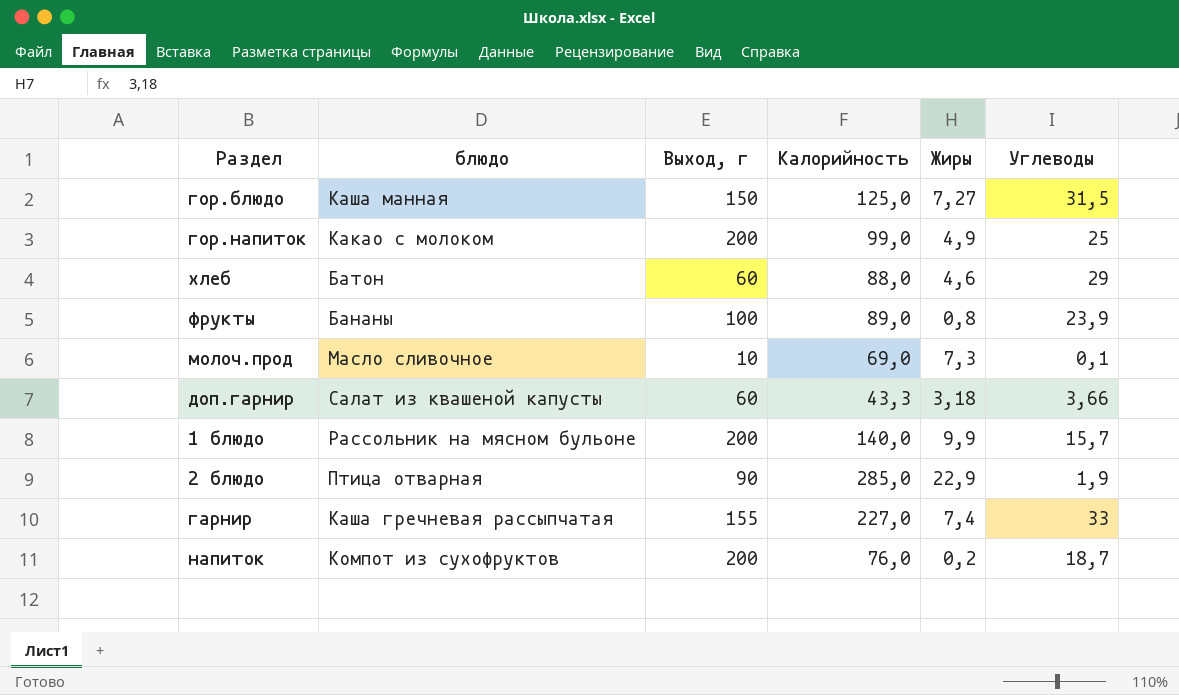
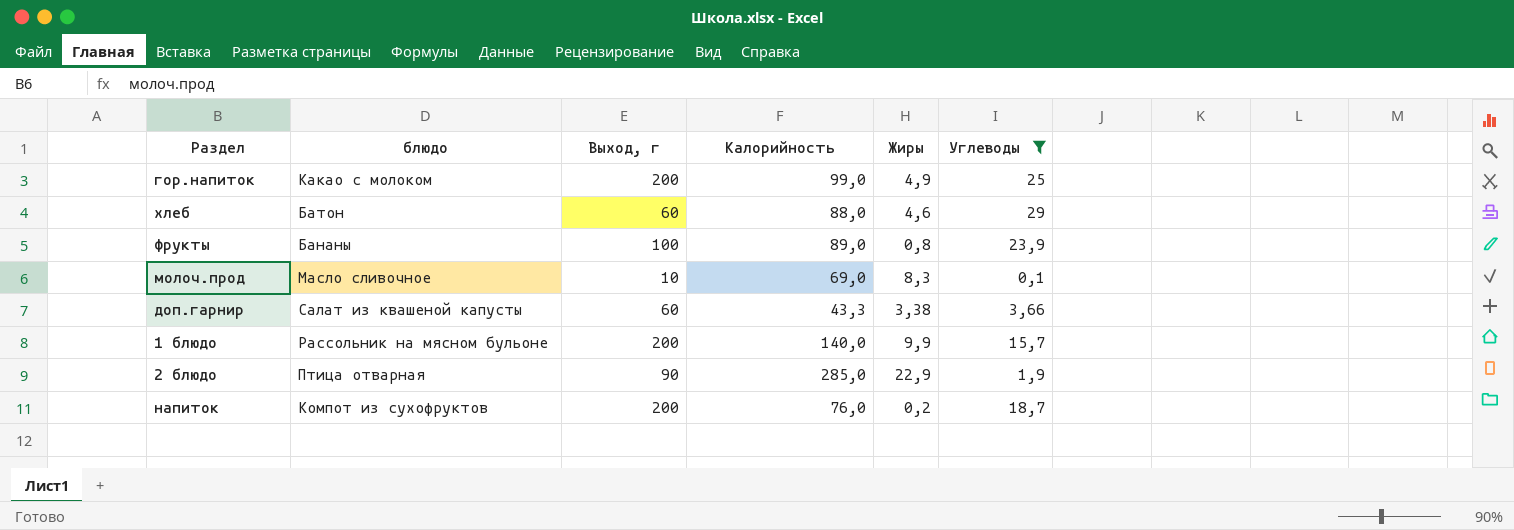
filter: none -> Углеводы <= 29
молоч.прод | Жиры: 7,3 -> 8,3
доп.гарнир | Жиры: 3,18 -> 3,38

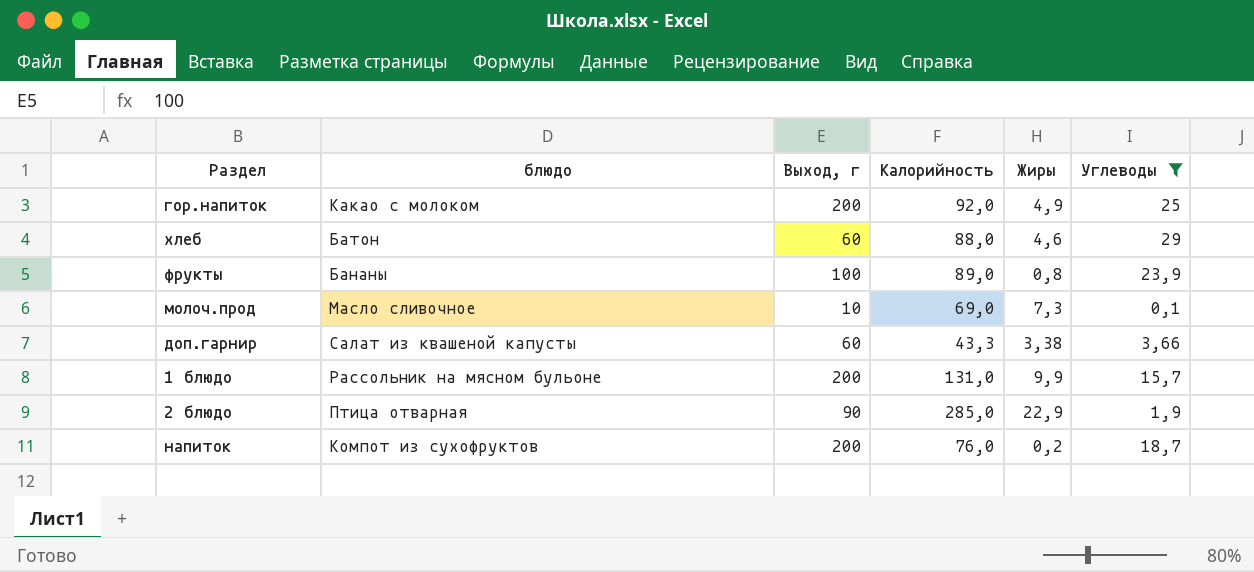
гор.напиток | Калорийность: 99,0 -> 92,0
молоч.прод | Жиры: 8,3 -> 7,3
1 блюдо | Калорийность: 140,0 -> 131,0

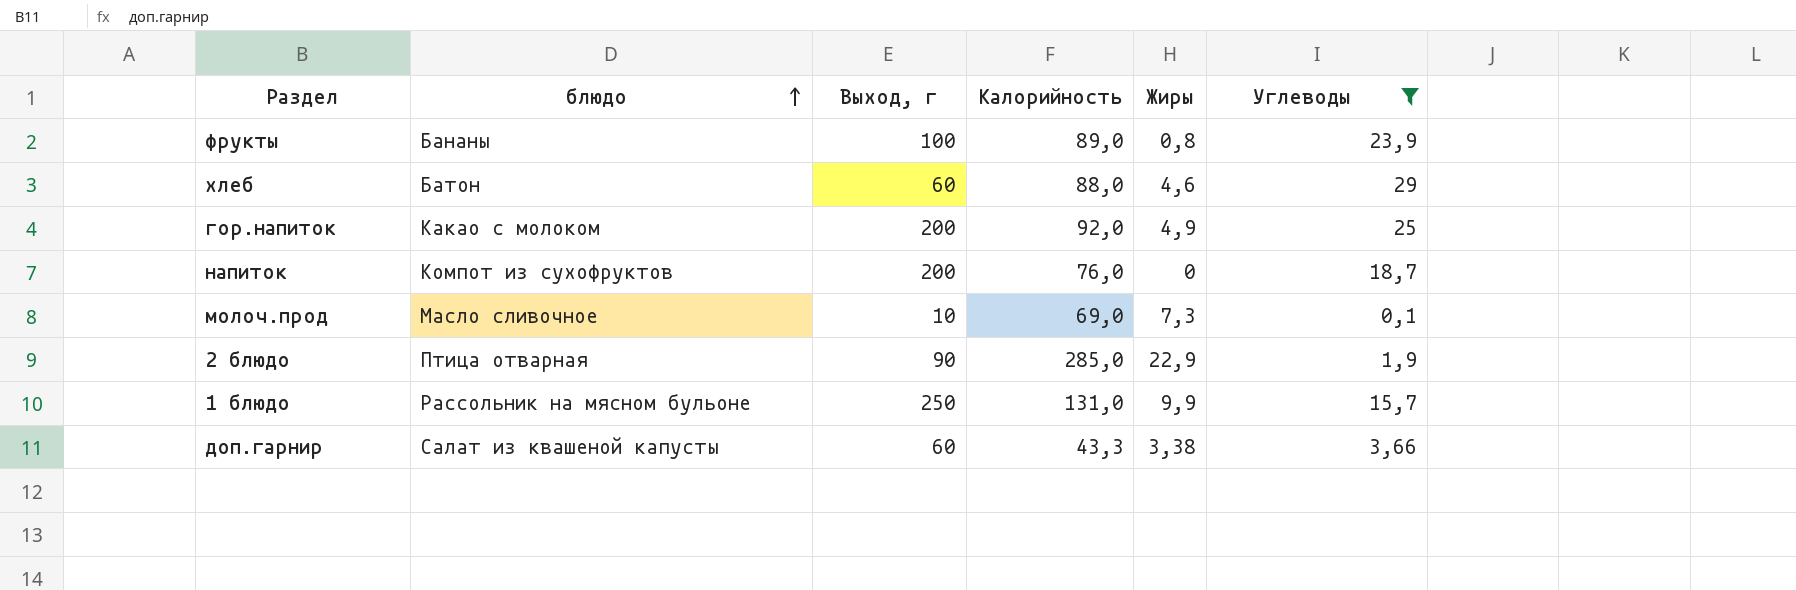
row order: none -> блюдо ascending
напиток | Жиры: 0,2 -> 0
1 блюдо | Выход, г: 200 -> 250

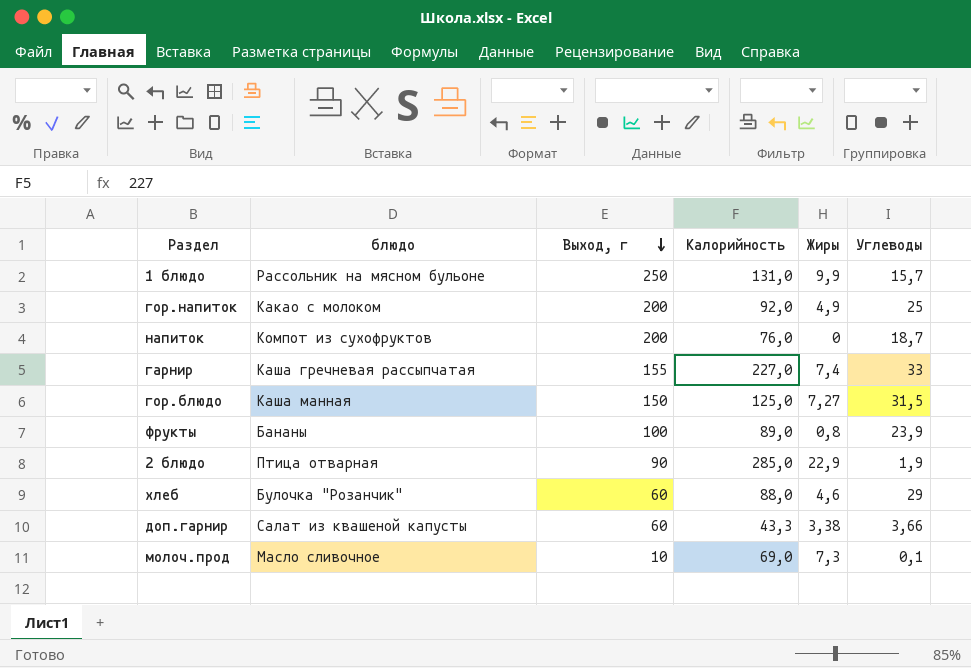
filter: Углеводы <= 29 -> none
row order: блюдо ascending -> Выход, г descending
хлеб | блюдо: Батон -> Булочка "Розанчик"

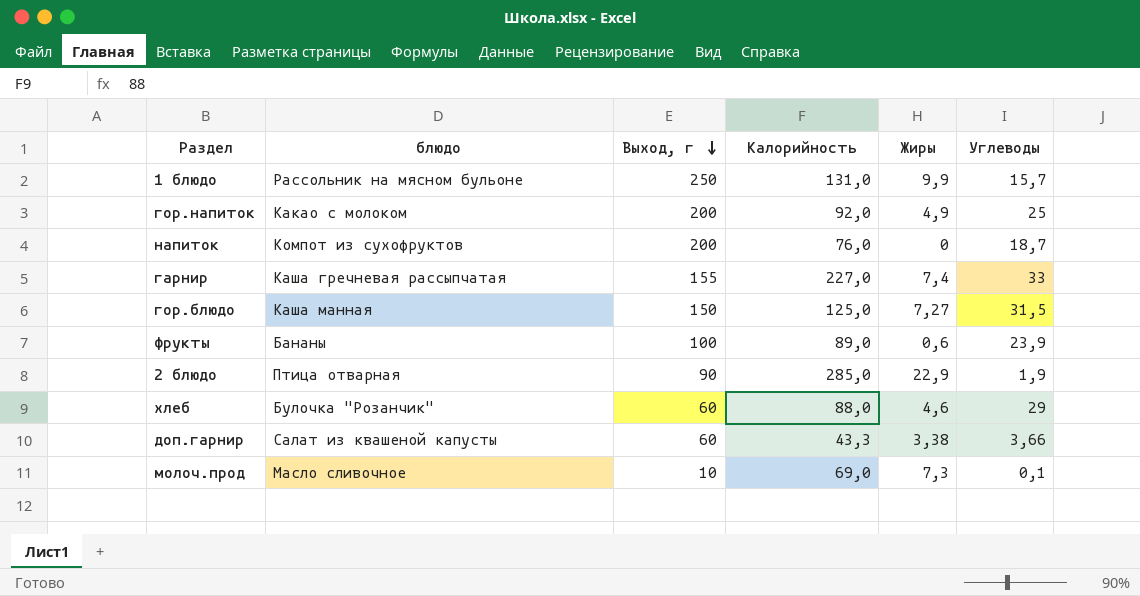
фрукты | Жиры: 0,8 -> 0,6

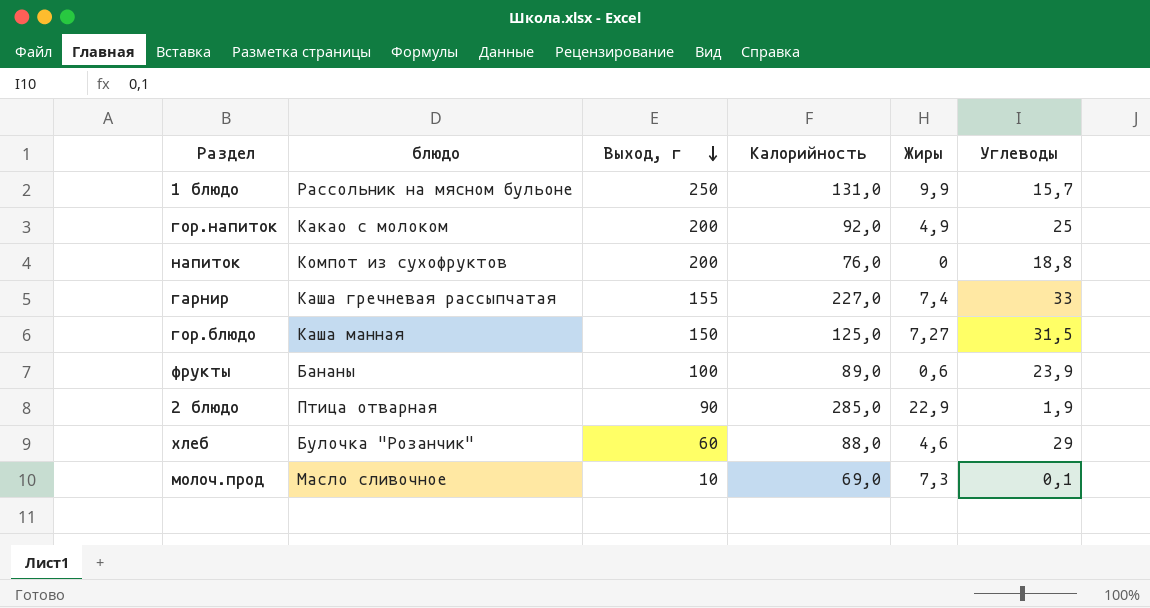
row доп.гарнир: Салат из квашеной капусты | 60 | 43,3 | 3,38 | 3,66 -> none
напиток | Углеводы: 18,7 -> 18,8

